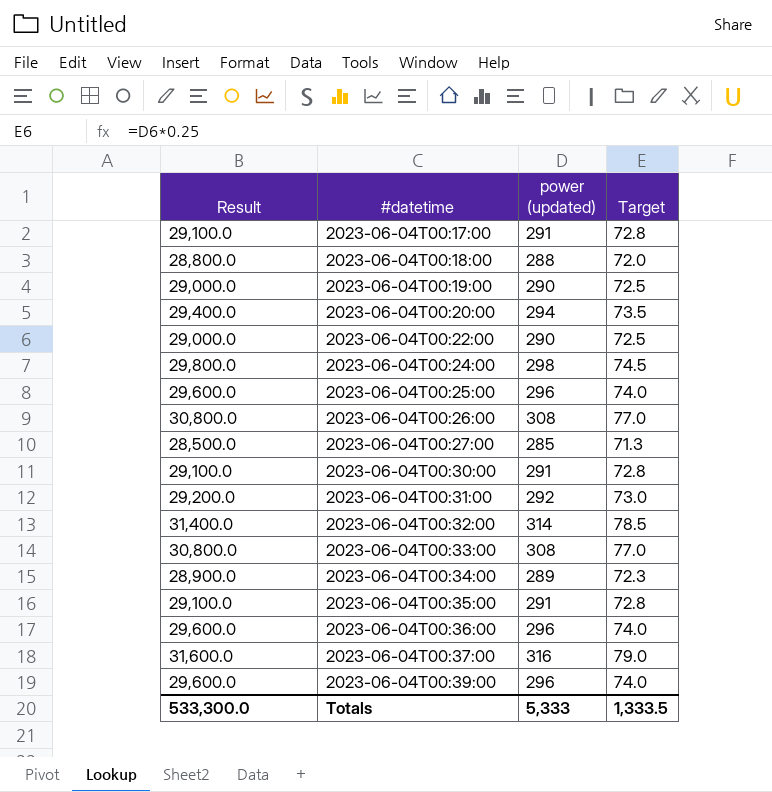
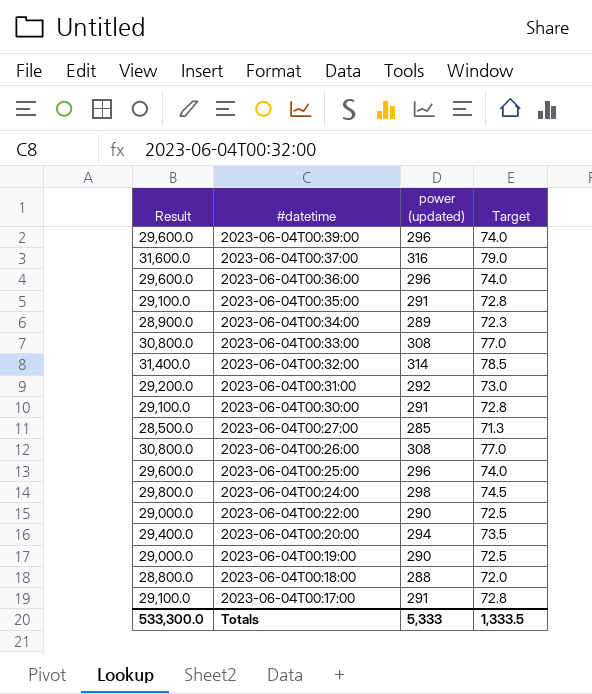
row order: #datetime ascending -> #datetime descending

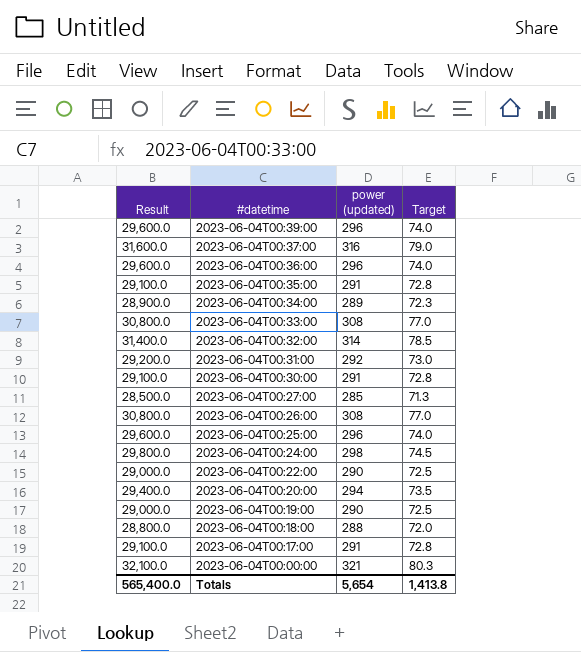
row 2023-06-04T00:00:00: none -> 32,100.0 | 321 | 80.3
Totals | Result: 533,300.0 -> 565,400.0
Totals | power (updated): 5,333 -> 5,654
Totals | Target: 1,333.5 -> 1,413.8

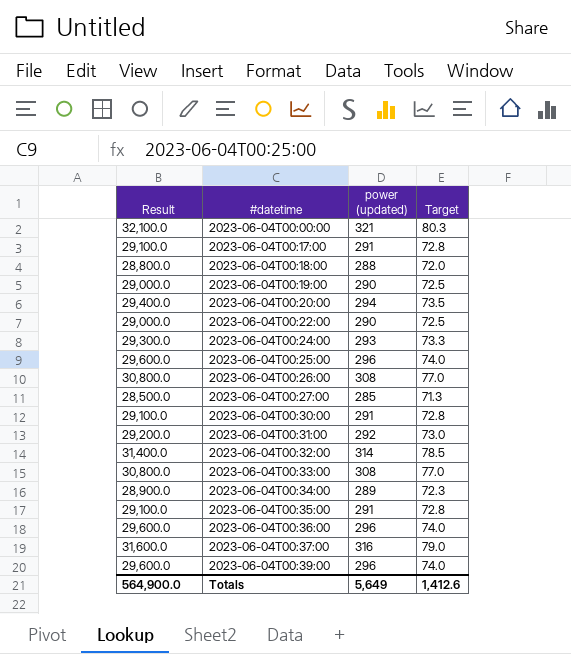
row order: #datetime descending -> #datetime ascending
2023-06-04T00:24:00 | Result: 29,800.0 -> 29,300.0
2023-06-04T00:24:00 | power (updated): 298 -> 293
2023-06-04T00:24:00 | Target: 74.5 -> 73.3
Totals | Result: 565,400.0 -> 564,900.0
Totals | power (updated): 5,654 -> 5,649
Totals | Target: 1,413.8 -> 1,412.6

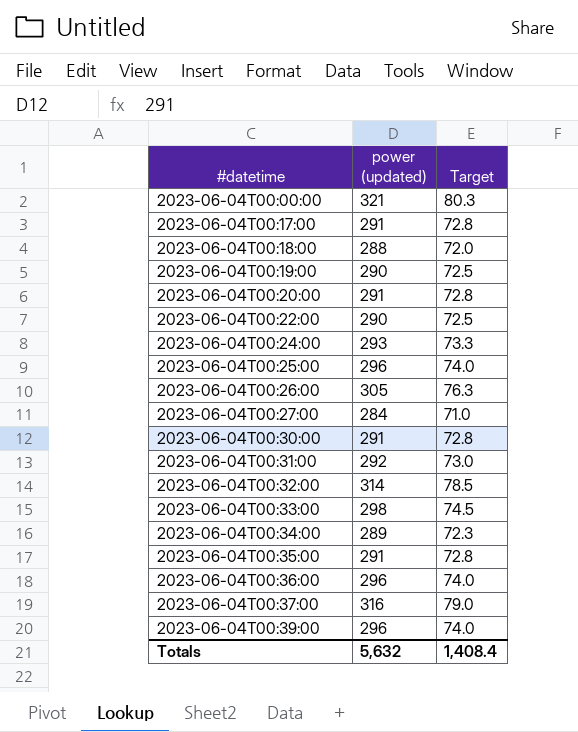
column Result | formula: [power (updated)] * 100 -> none
2023-06-04T00:20:00 | power (updated): 294 -> 291
2023-06-04T00:20:00 | Target: 73.5 -> 72.8
2023-06-04T00:26:00 | power (updated): 308 -> 305
2023-06-04T00:26:00 | Target: 77.0 -> 76.3
2023-06-04T00:27:00 | power (updated): 285 -> 284
2023-06-04T00:27:00 | Target: 71.3 -> 71.0
2023-06-04T00:33:00 | power (updated): 308 -> 298
2023-06-04T00:33:00 | Target: 77.0 -> 74.5
Totals | power (updated): 5,649 -> 5,632
Totals | Target: 1,412.6 -> 1,408.4

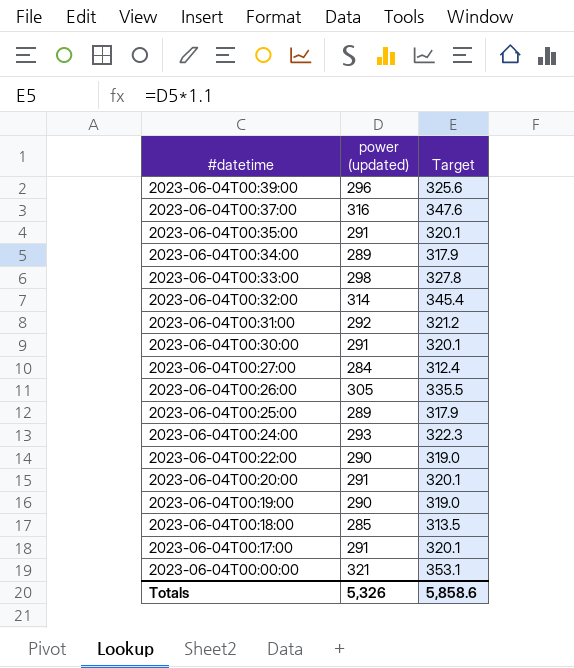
row order: #datetime ascending -> #datetime descending
column Target | formula: [power (updated)] * 0.25 -> [power (updated)] * 1.1
row 2023-06-04T00:36:00: 296 | 74.0 -> none
2023-06-04T00:25:00 | power (updated): 296 -> 289
2023-06-04T00:18:00 | power (updated): 288 -> 285
Totals | power (updated): 5,632 -> 5,326
Totals | Target: 1,408.4 -> 5,858.6

